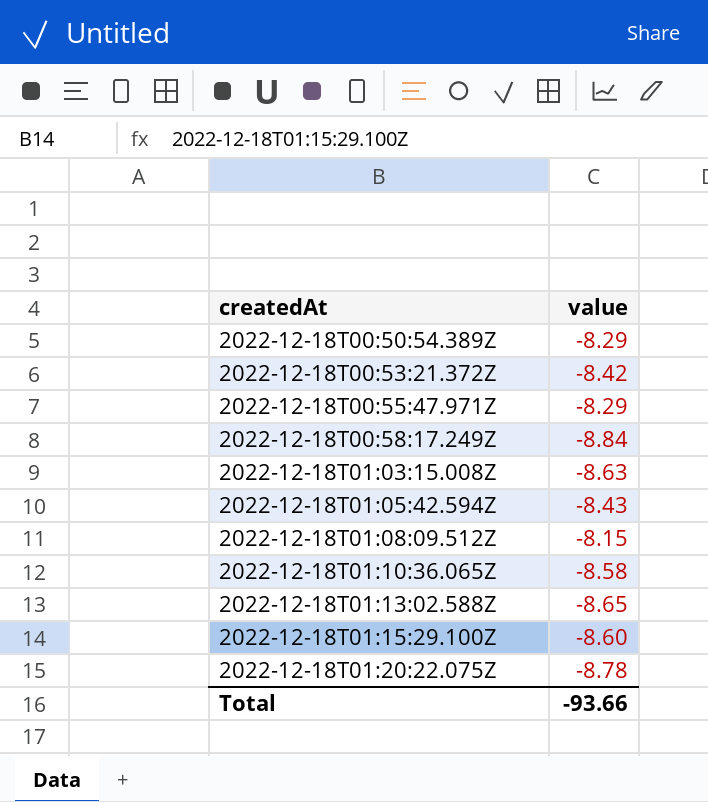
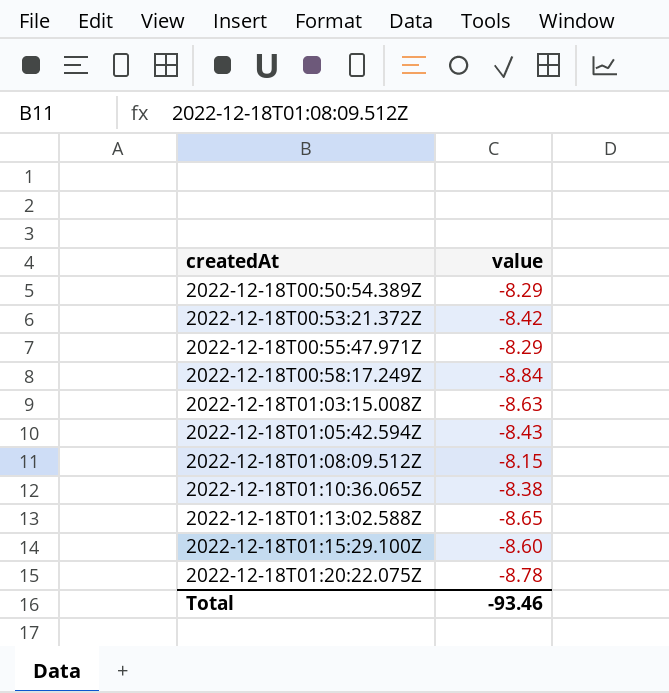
2022-12-18T01:10:36.065Z | value: -8.58 -> -8.38
Total | value: -93.66 -> -93.46

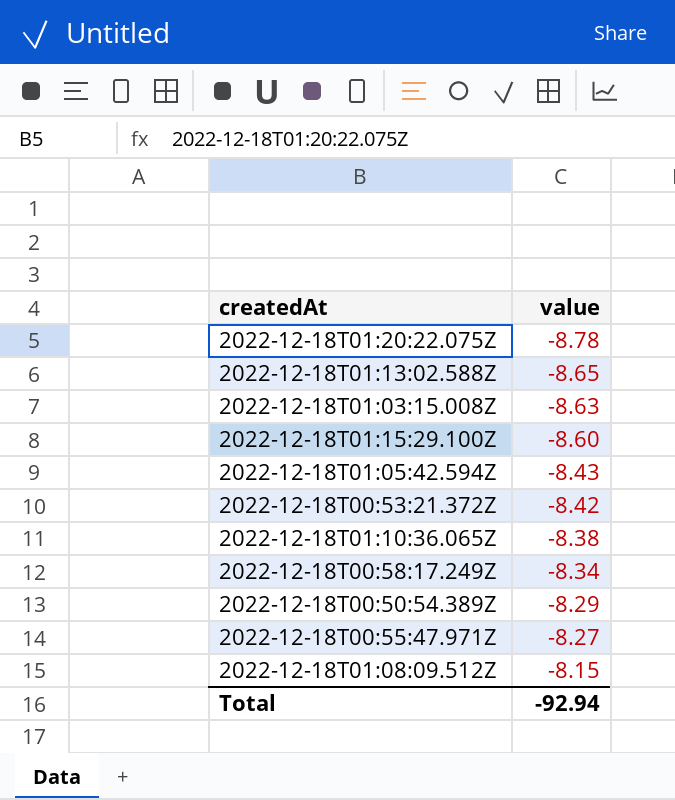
row order: createdAt ascending -> value ascending
2022-12-18T00:58:17.249Z | value: -8.84 -> -8.34
2022-12-18T00:55:47.971Z | value: -8.29 -> -8.27
Total | value: -93.46 -> -92.94

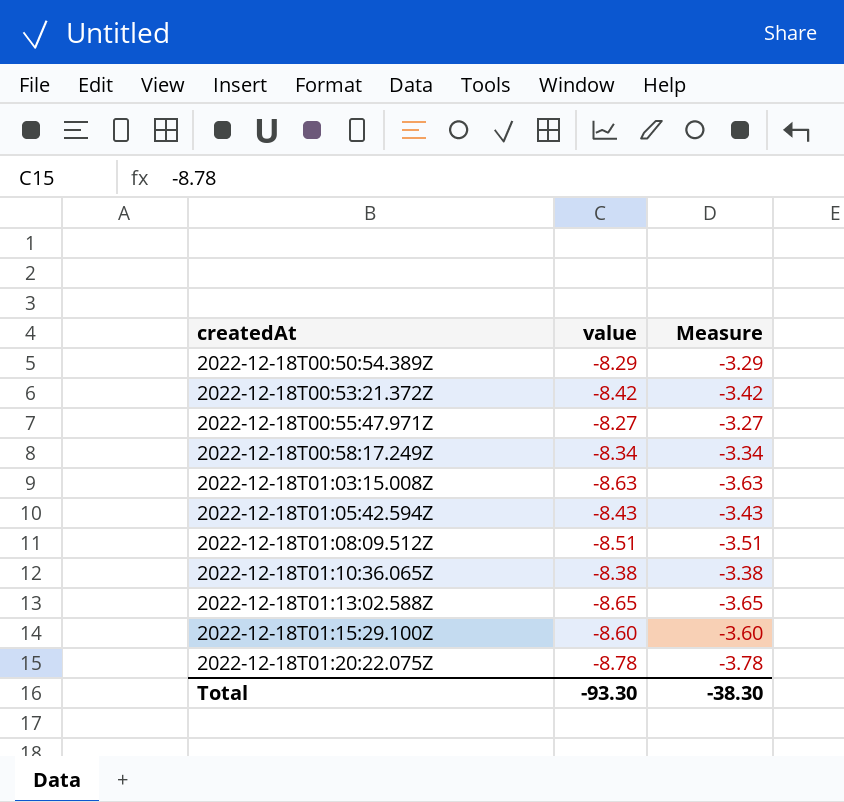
row order: value ascending -> createdAt ascending
column Measure | formula: none -> [value] + 5
2022-12-18T01:08:09.512Z | value: -8.15 -> -8.51
Total | value: -92.94 -> -93.30

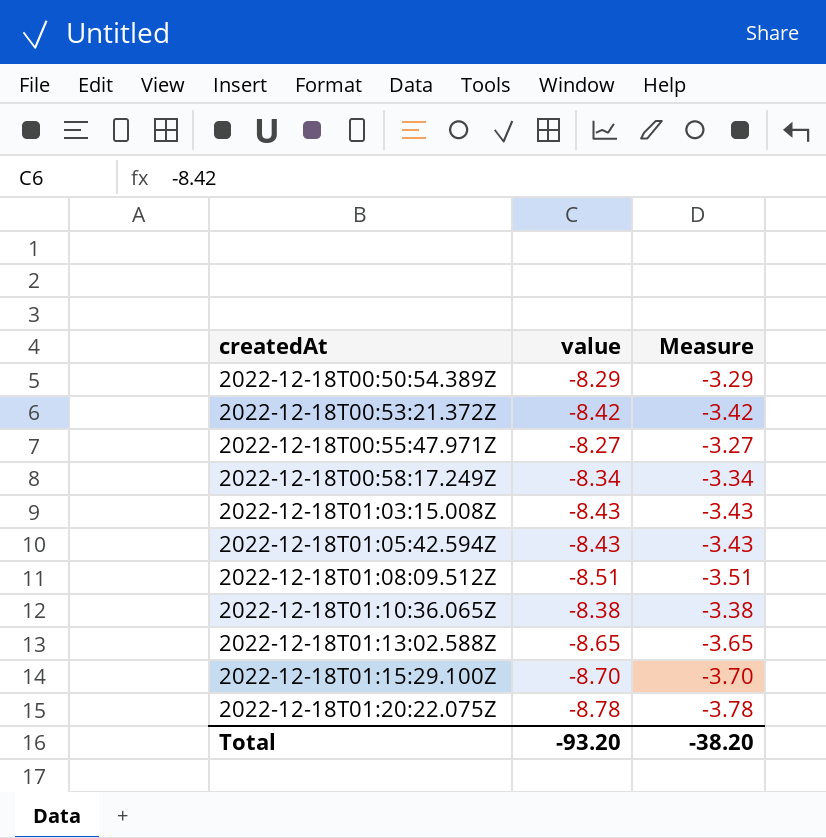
2022-12-18T01:03:15.008Z | value: -8.63 -> -8.43
2022-12-18T01:03:15.008Z | Measure: -3.63 -> -3.43
2022-12-18T01:15:29.100Z | value: -8.60 -> -8.70
2022-12-18T01:15:29.100Z | Measure: -3.60 -> -3.70
Total | value: -93.30 -> -93.20
Total | Measure: -38.30 -> -38.20

